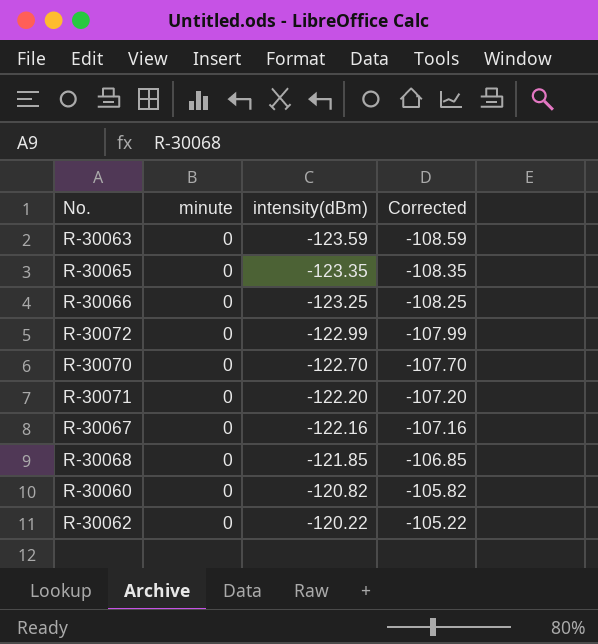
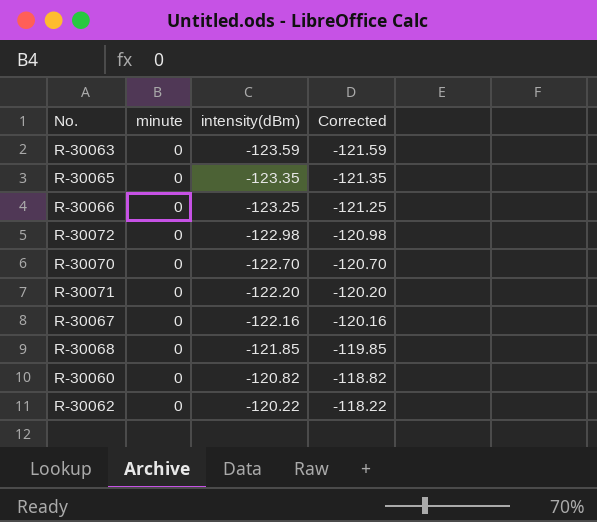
column Corrected | formula: [intensity(dBm)] + 15 -> [intensity(dBm)] + 2
R-30072 | intensity(dBm): -122.99 -> -122.98

